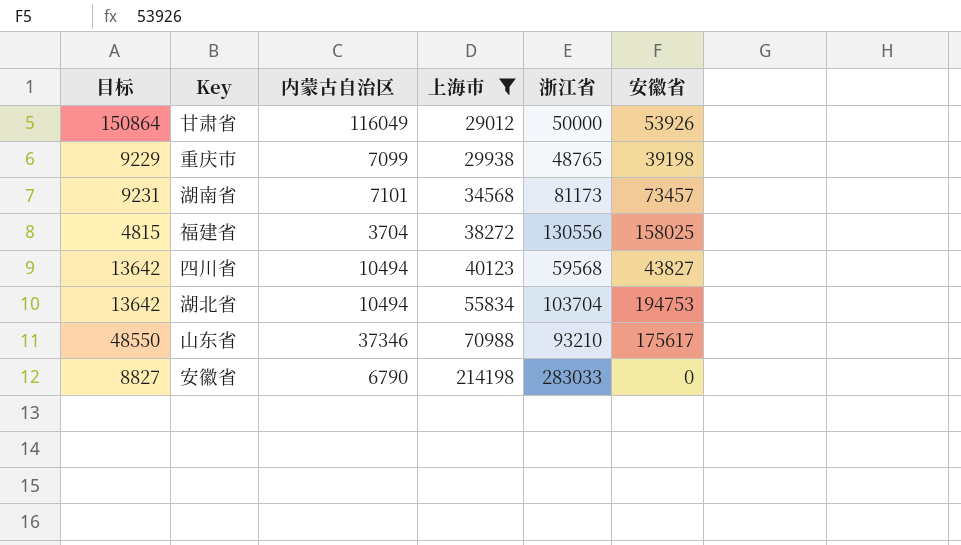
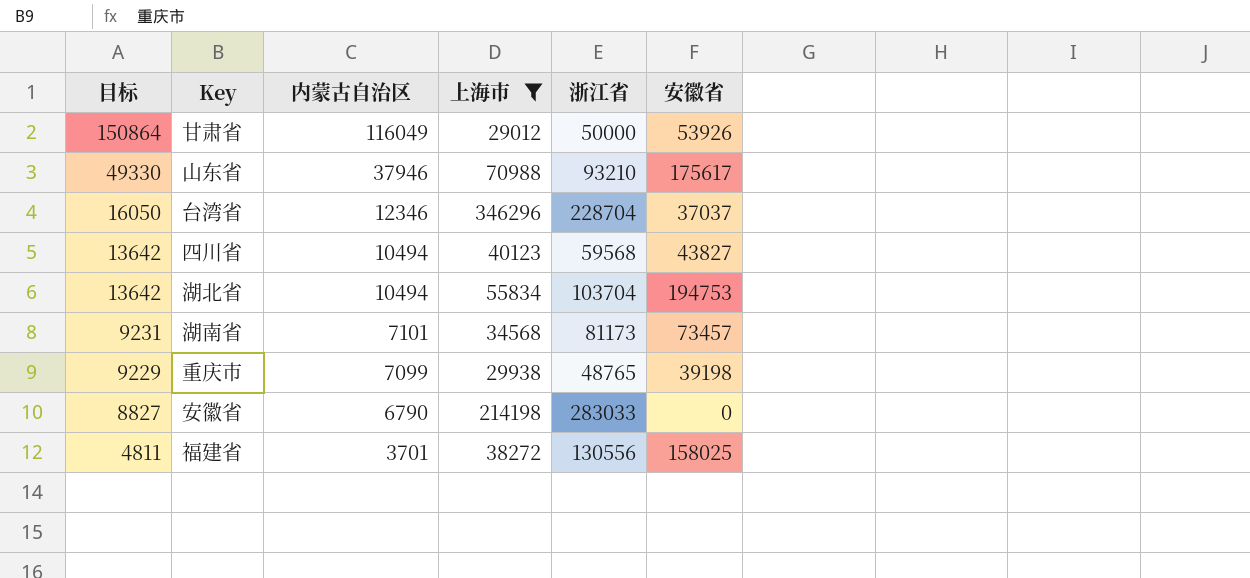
row order: 上海市 ascending -> 目标 descending
山东省 | 目标: 48550 -> 49330
山东省 | 内蒙古自治区: 37346 -> 37946
row 台湾省: none -> 16050 | 12346 | 346296 | 228704 | 37037
福建省 | 目标: 4815 -> 4811
福建省 | 内蒙古自治区: 3704 -> 3701

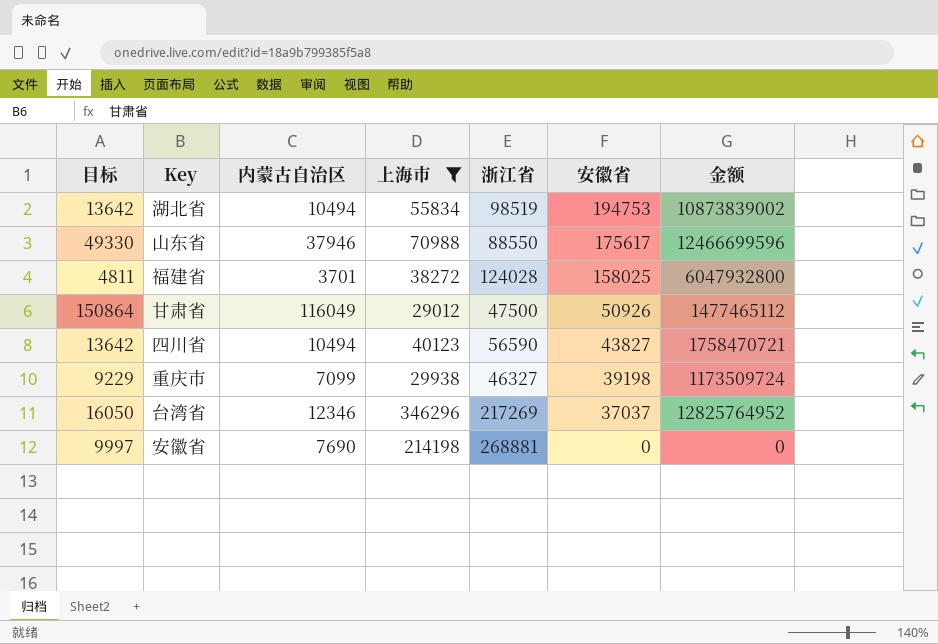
row order: 目标 descending -> 安徽省 descending
column 金额 | formula: none -> [上海市] * [安徽省]
row 湖南省: 9231 | 7101 | 34568 | 81173 | 73457 -> none
湖北省 | 浙江省: 103704 -> 98519
山东省 | 浙江省: 93210 -> 88550
福建省 | 浙江省: 130556 -> 124028
甘肃省 | 浙江省: 50000 -> 47500
甘肃省 | 安徽省: 53926 -> 50926
四川省 | 浙江省: 59568 -> 56590
重庆市 | 浙江省: 48765 -> 46327
台湾省 | 浙江省: 228704 -> 217269
安徽省 | 目标: 8827 -> 9997
安徽省 | 内蒙古自治区: 6790 -> 7690
安徽省 | 浙江省: 283033 -> 268881

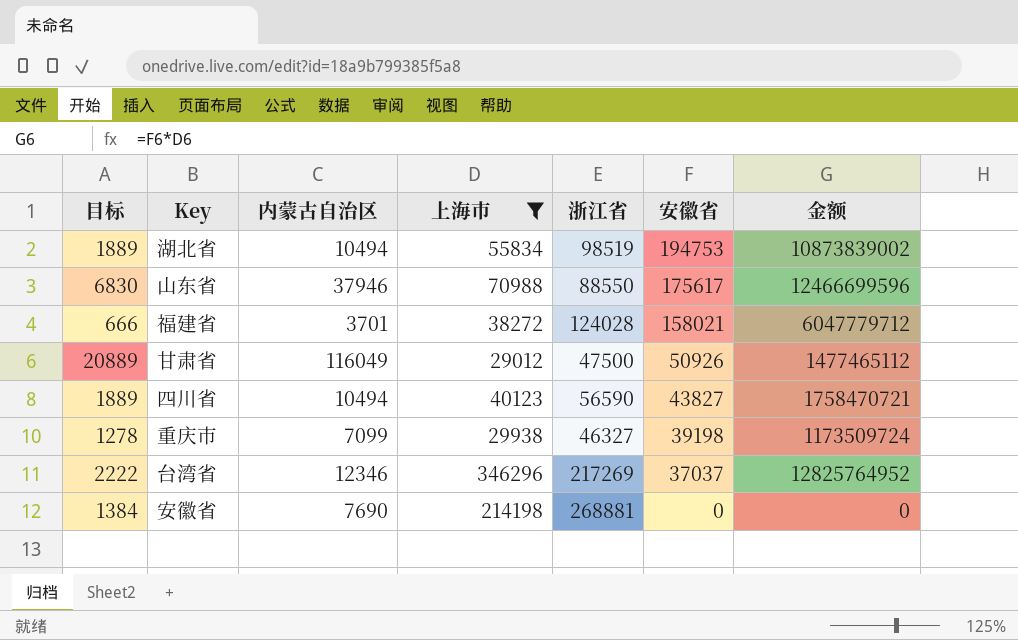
column 目标 | formula: [内蒙古自治区] * 1.3 -> [内蒙古自治区] * 0.18
福建省 | 安徽省: 158025 -> 158021
福建省 | 金额: 6047932800 -> 6047779712

